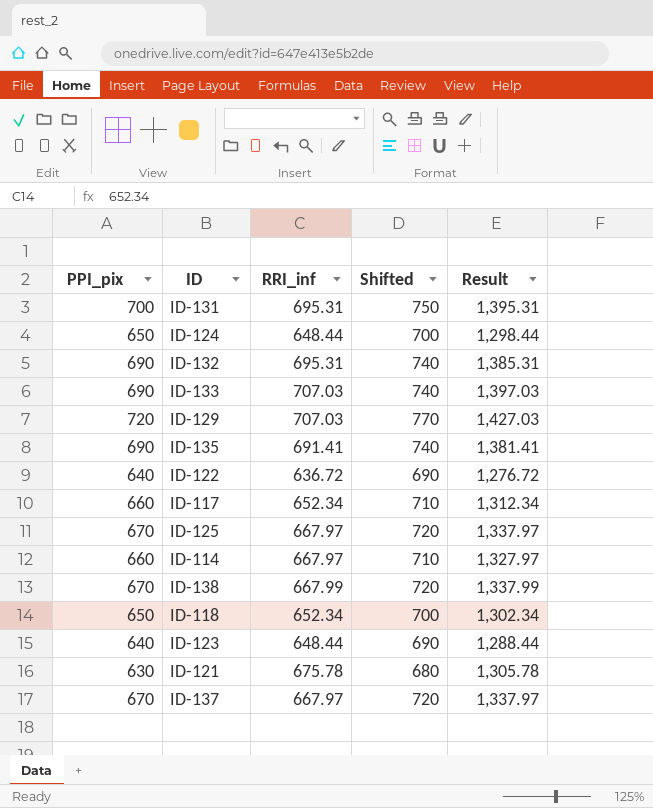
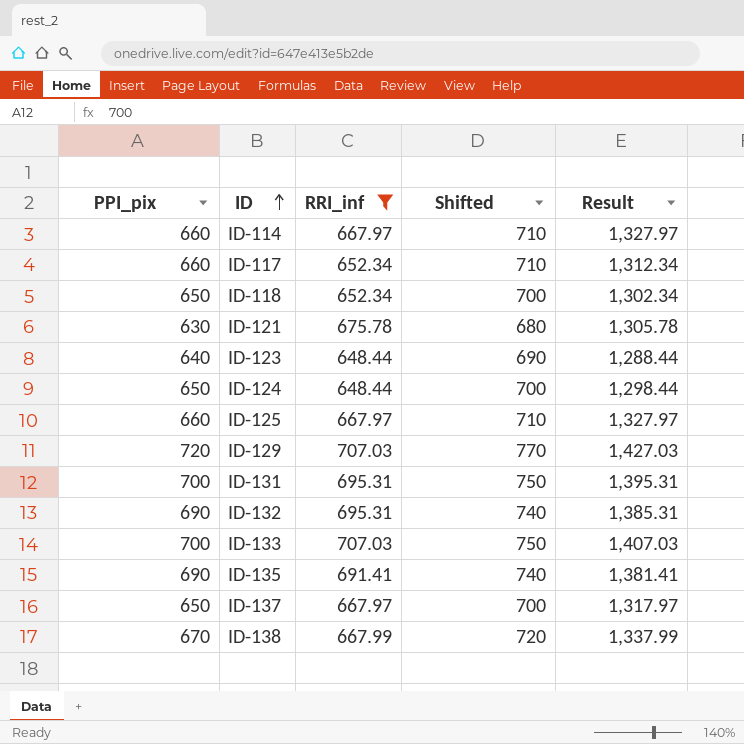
filter: none -> RRI_inf != 636.72
row order: none -> ID ascending
ID-125 | PPI_pix: 670 -> 660
ID-125 | Shifted: 720 -> 710
ID-125 | Result: 1,337.97 -> 1,327.97
ID-133 | PPI_pix: 690 -> 700
ID-133 | Shifted: 740 -> 750
ID-133 | Result: 1,397.03 -> 1,407.03
ID-137 | PPI_pix: 670 -> 650
ID-137 | Shifted: 720 -> 700
ID-137 | Result: 1,337.97 -> 1,317.97

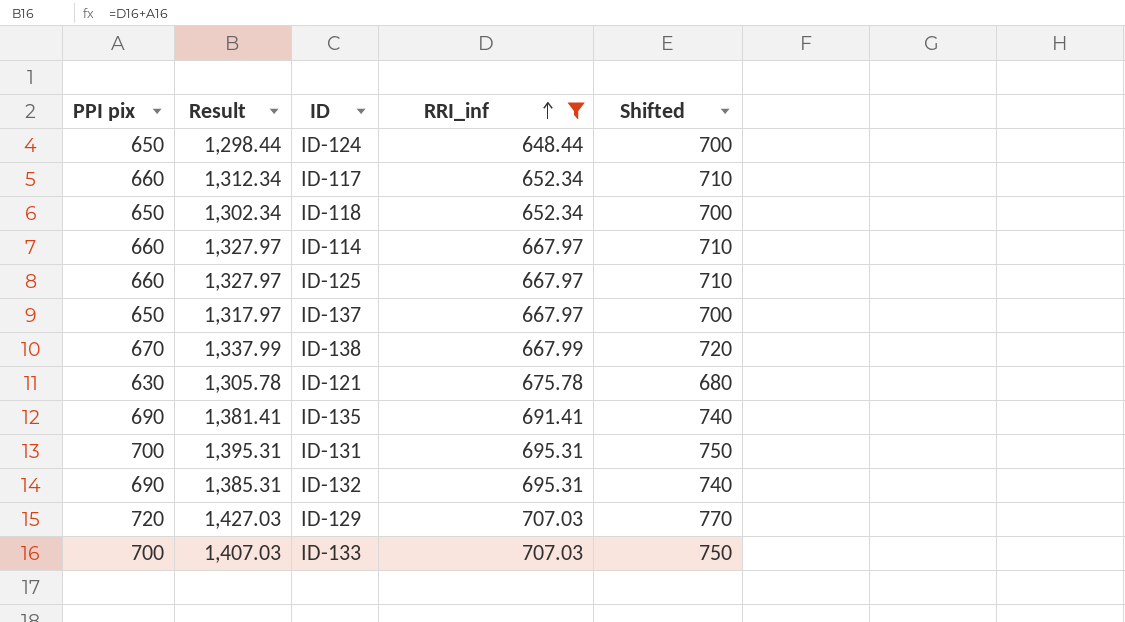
row order: ID ascending -> RRI_inf ascending
column name: PPI_pix -> PPI pix
column Result | position: 5 -> 2
row ID-123: 640 | 648.44 | 690 | 1,288.44 -> none

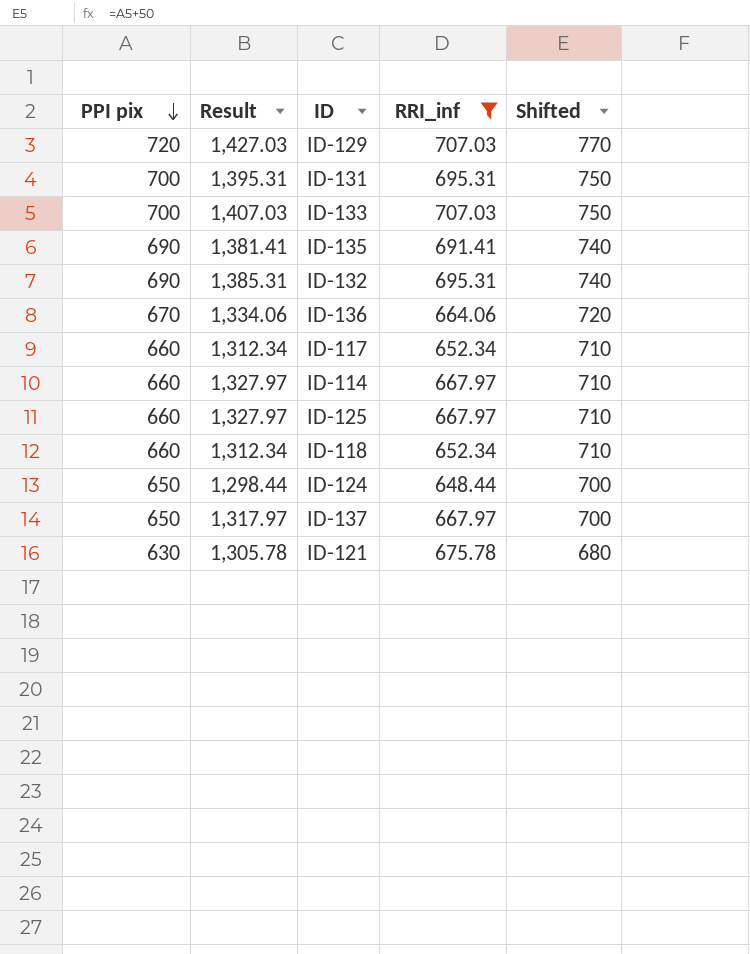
row order: RRI_inf ascending -> PPI pix descending
row ID-138: 670 | 1,337.99 | 667.99 | 720 -> none
row ID-136: none -> 670 | 1,334.06 | 664.06 | 720
ID-118 | PPI pix: 650 -> 660
ID-118 | Result: 1,302.34 -> 1,312.34
ID-118 | Shifted: 700 -> 710

